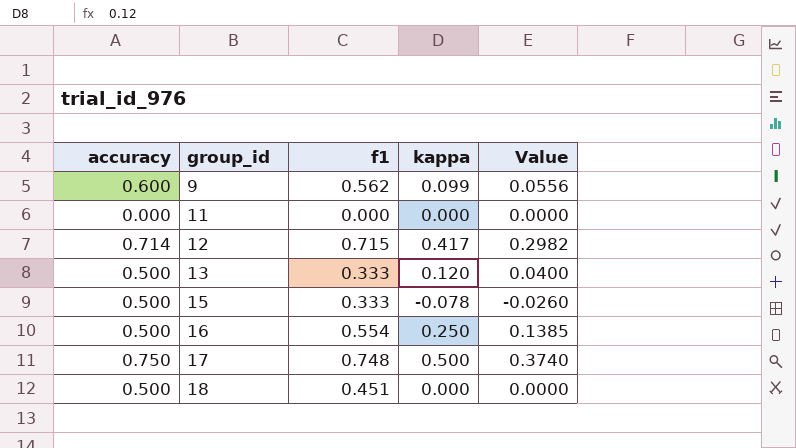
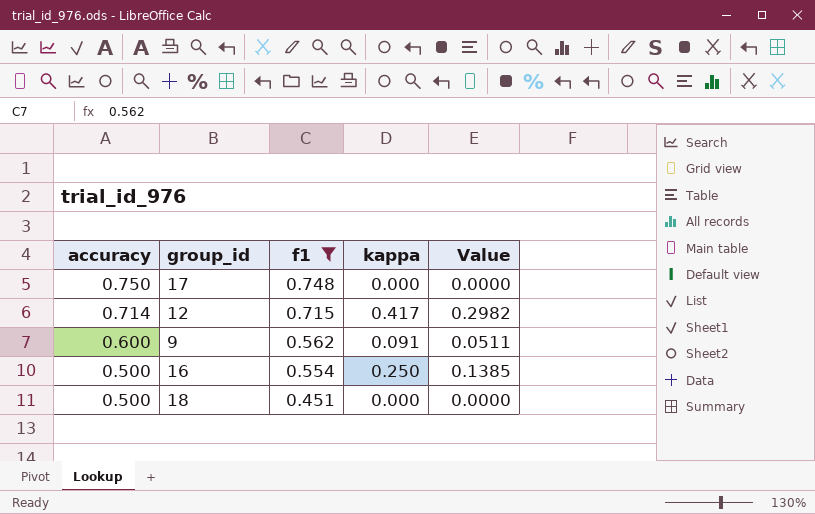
filter: none -> f1 >= 0.451
row order: group_id ascending -> accuracy descending
17 | kappa: 0.500 -> 0.000
17 | Value: 0.3740 -> 0.0000
9 | kappa: 0.099 -> 0.091
9 | Value: 0.0556 -> 0.0511

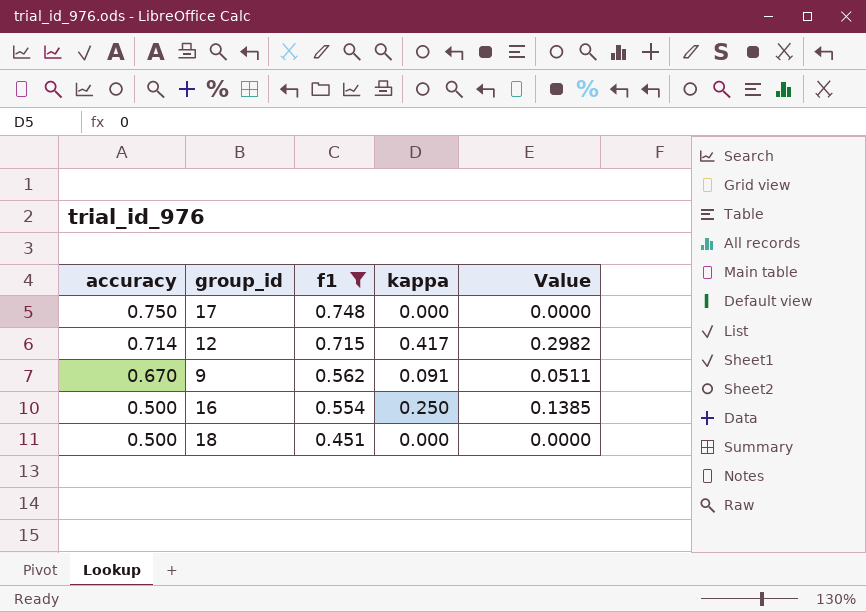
9 | accuracy: 0.600 -> 0.670

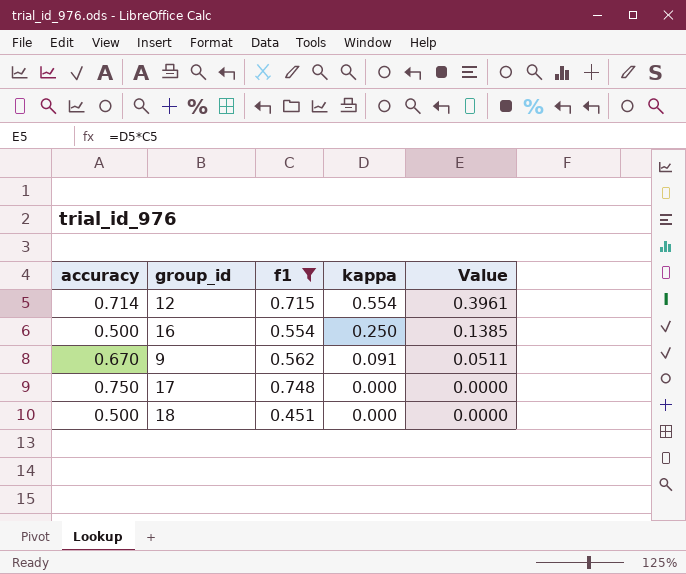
row order: accuracy descending -> kappa descending
12 | kappa: 0.417 -> 0.554
12 | Value: 0.2982 -> 0.3961

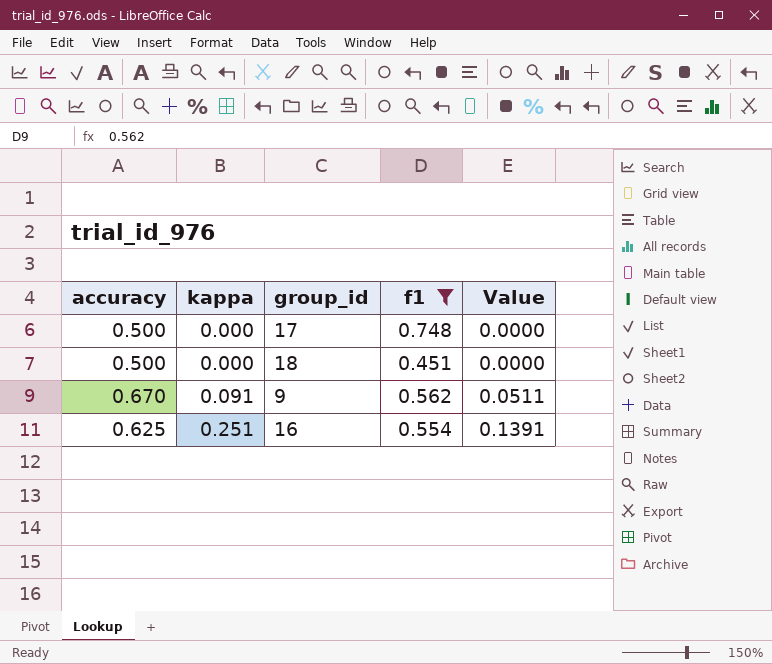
row order: kappa descending -> kappa ascending
column kappa | position: 4 -> 2
row 12: 0.714 | 0.715 | 0.554 | 0.3961 -> none
17 | accuracy: 0.750 -> 0.500
16 | accuracy: 0.500 -> 0.625
16 | kappa: 0.250 -> 0.251
16 | Value: 0.1385 -> 0.1391

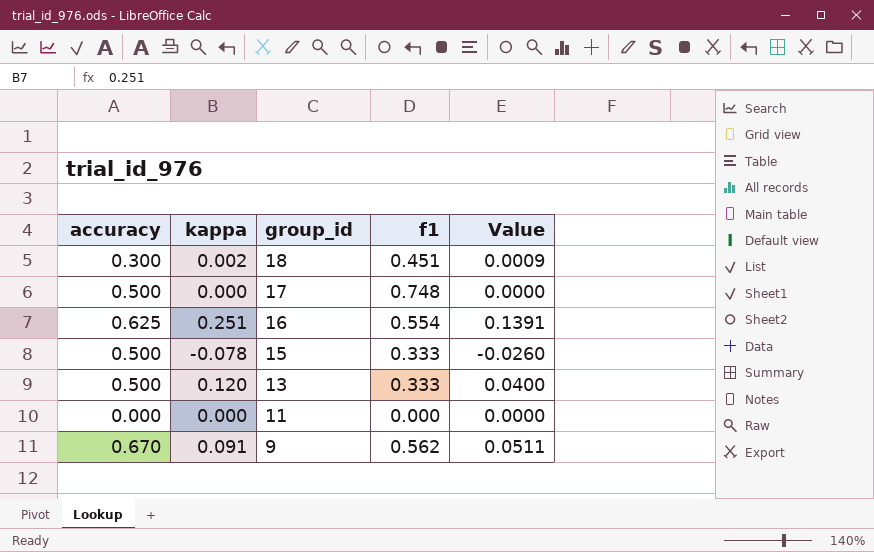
filter: f1 >= 0.451 -> none
row order: kappa ascending -> group_id descending
18 | accuracy: 0.500 -> 0.300
18 | kappa: 0.000 -> 0.002
18 | Value: 0.0000 -> 0.0009

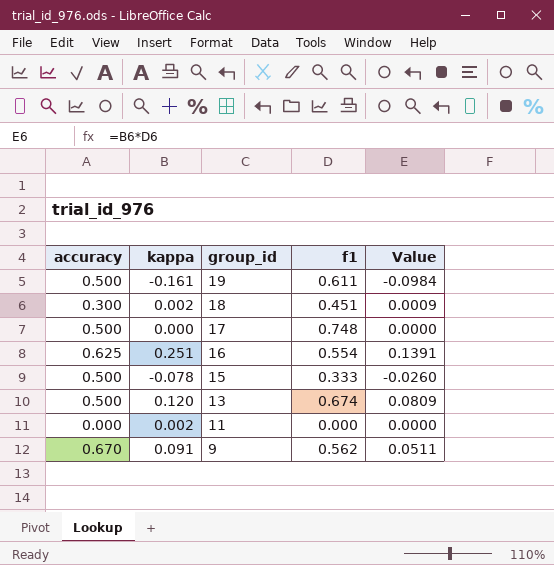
row 19: none -> 0.500 | -0.161 | 0.611 | -0.0984
13 | f1: 0.333 -> 0.674
13 | Value: 0.0400 -> 0.0809
11 | kappa: 0.000 -> 0.002

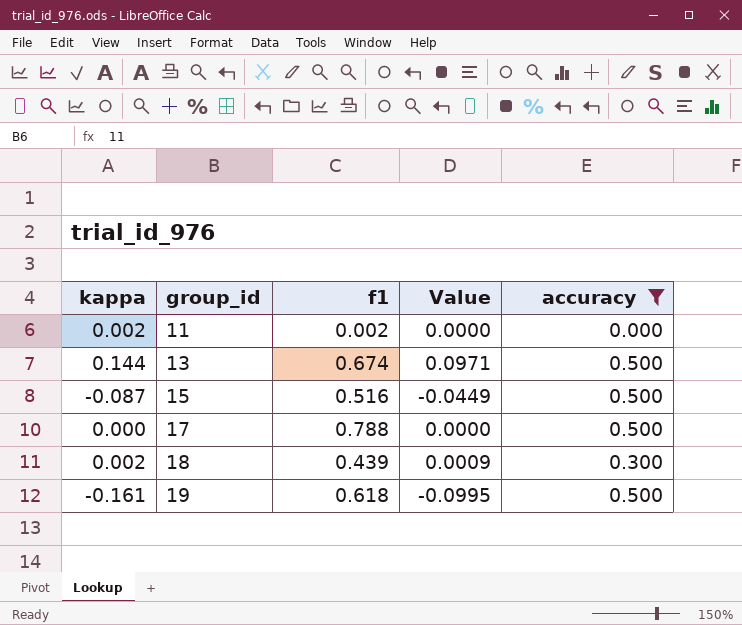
filter: none -> accuracy <= 0.500
row order: group_id descending -> group_id ascending
column accuracy | position: 1 -> 5
11 | f1: 0.000 -> 0.002
13 | kappa: 0.120 -> 0.144
13 | Value: 0.0809 -> 0.0971
15 | kappa: -0.078 -> -0.087
15 | f1: 0.333 -> 0.516
15 | Value: -0.0260 -> -0.0449
17 | f1: 0.748 -> 0.788
18 | f1: 0.451 -> 0.439
19 | f1: 0.611 -> 0.618
19 | Value: -0.0984 -> -0.0995

